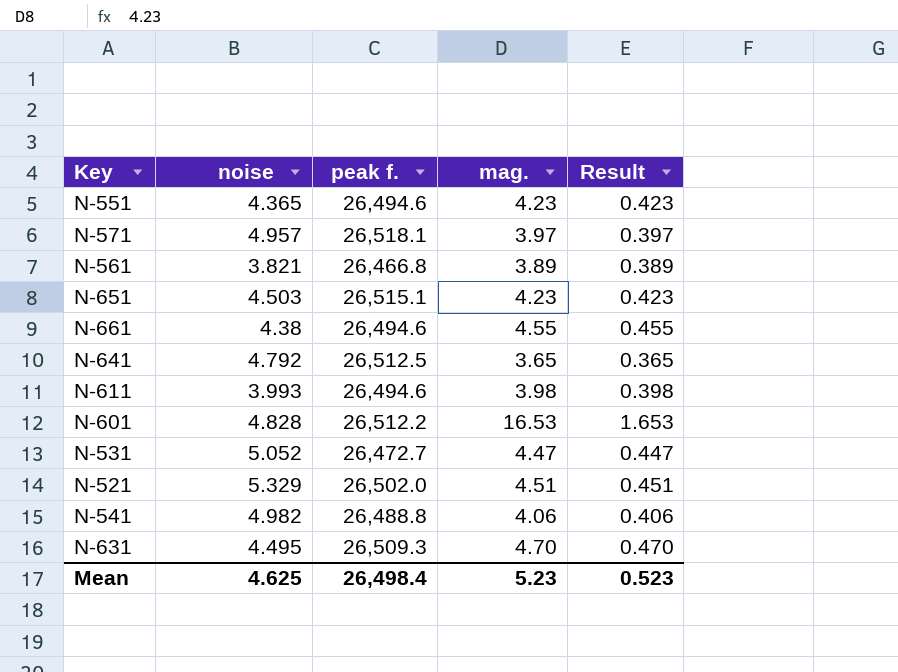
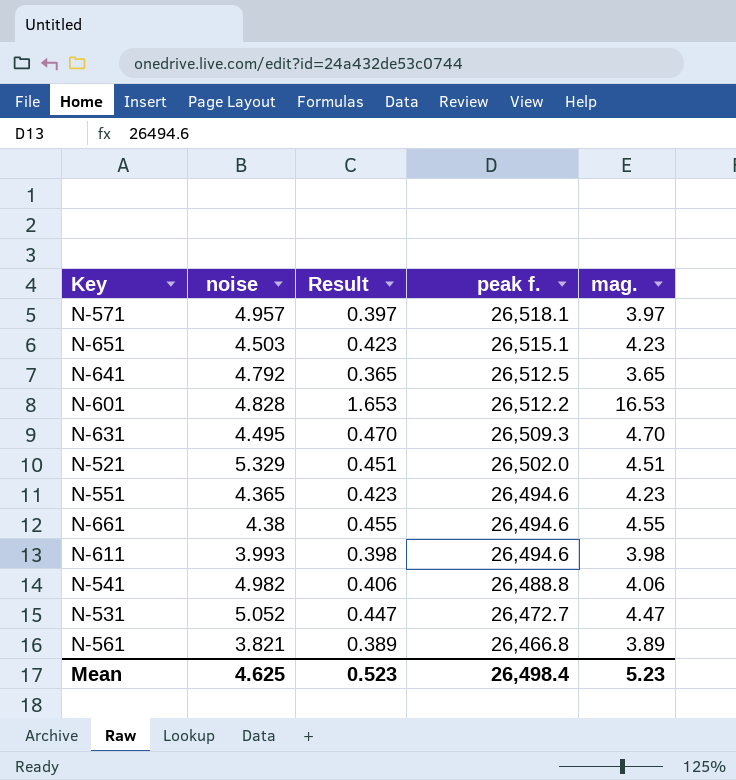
row order: none -> peak f. descending
column Result | position: 5 -> 3

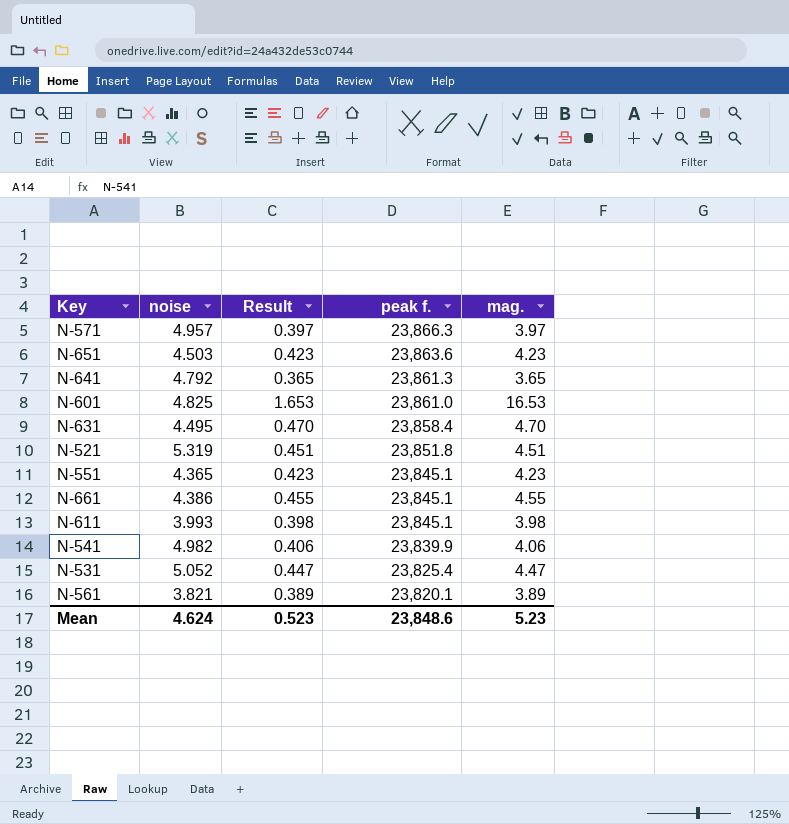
N-571 | peak f.: 26,518.1 -> 23,866.3
N-651 | peak f.: 26,515.1 -> 23,863.6
N-641 | peak f.: 26,512.5 -> 23,861.3
N-601 | noise: 4.828 -> 4.825
N-601 | peak f.: 26,512.2 -> 23,861.0
N-631 | peak f.: 26,509.3 -> 23,858.4
N-521 | noise: 5.329 -> 5.319
N-521 | peak f.: 26,502.0 -> 23,851.8
N-551 | peak f.: 26,494.6 -> 23,845.1
N-661 | noise: 4.38 -> 4.386
N-661 | peak f.: 26,494.6 -> 23,845.1
N-611 | peak f.: 26,494.6 -> 23,845.1
N-541 | peak f.: 26,488.8 -> 23,839.9
N-531 | peak f.: 26,472.7 -> 23,825.4
N-561 | peak f.: 26,466.8 -> 23,820.1
Mean | noise: 4.625 -> 4.624
Mean | peak f.: 26,498.4 -> 23,848.6

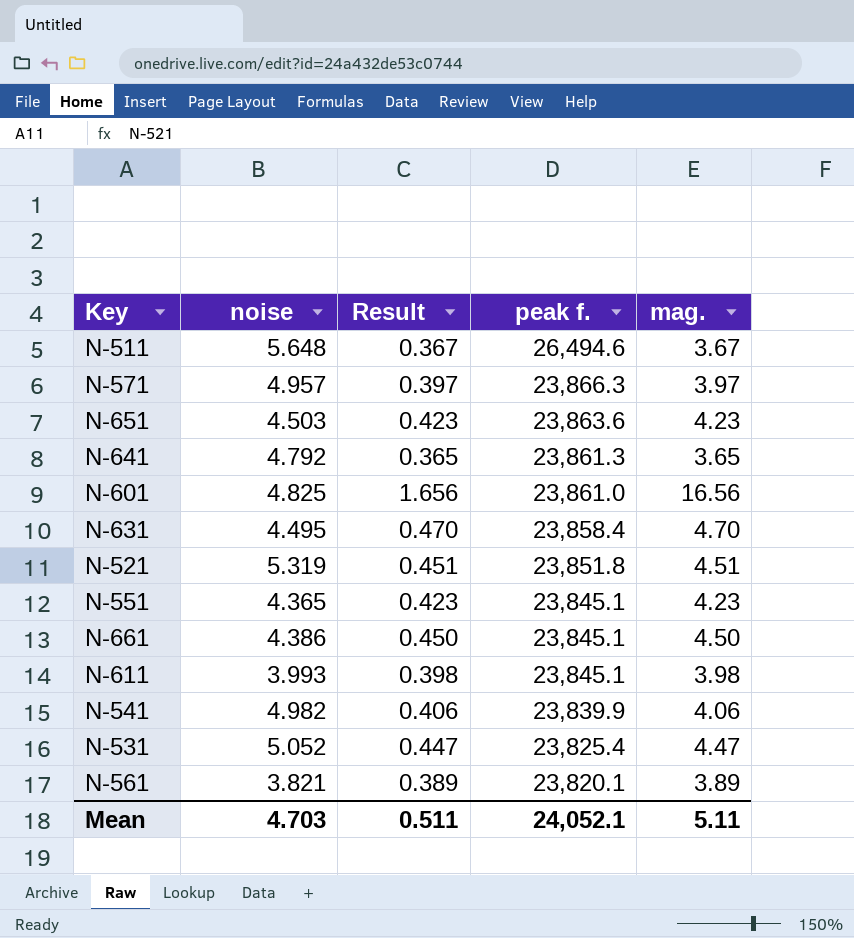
row N-511: none -> 5.648 | 0.367 | 26,494.6 | 3.67
N-601 | Result: 1.653 -> 1.656
N-601 | mag.: 16.53 -> 16.56
N-661 | Result: 0.455 -> 0.450
N-661 | mag.: 4.55 -> 4.50
Mean | noise: 4.624 -> 4.703
Mean | Result: 0.523 -> 0.511
Mean | peak f.: 23,848.6 -> 24,052.1
Mean | mag.: 5.23 -> 5.11

